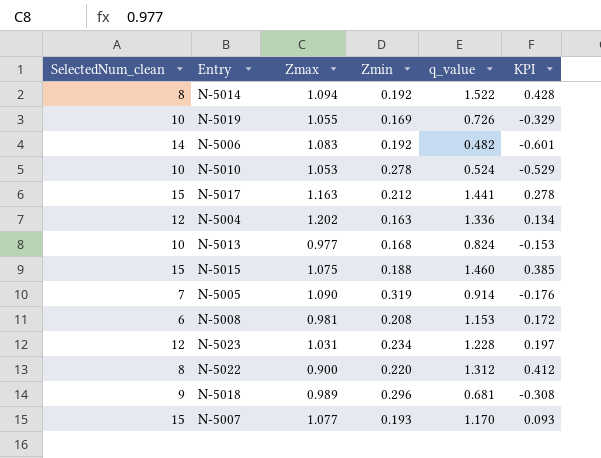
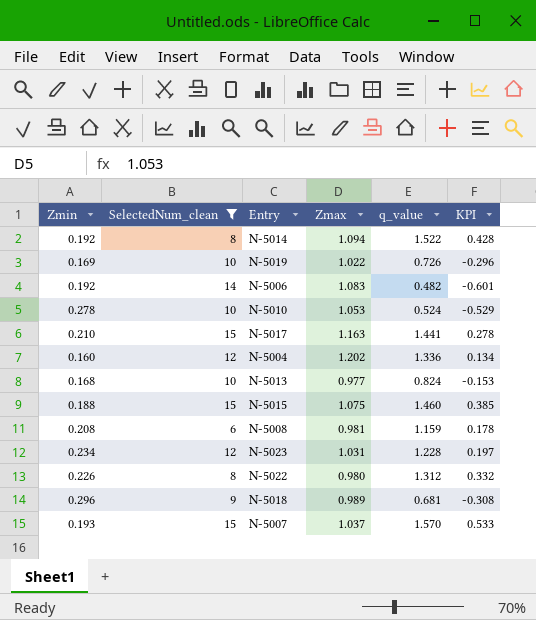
filter: none -> SelectedNum_clean != 7
column Zmin | position: 4 -> 1
N-5019 | Zmax: 1.055 -> 1.022
N-5019 | KPI: -0.329 -> -0.296
N-5017 | Zmin: 0.212 -> 0.210
N-5004 | Zmin: 0.163 -> 0.160
N-5008 | q_value: 1.153 -> 1.159
N-5008 | KPI: 0.172 -> 0.178
N-5022 | Zmin: 0.220 -> 0.226
N-5022 | Zmax: 0.900 -> 0.980
N-5022 | KPI: 0.412 -> 0.332
N-5007 | Zmax: 1.077 -> 1.037
N-5007 | q_value: 1.170 -> 1.570
N-5007 | KPI: 0.093 -> 0.533

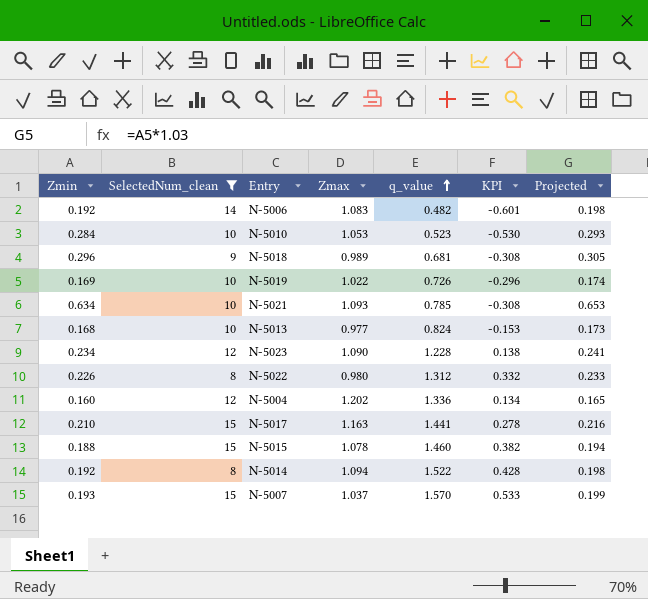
row order: none -> q_value ascending
column Projected | formula: none -> [Zmin] * 1.03
row N-5008: 0.208 | 6 | 0.981 | 1.159 | 0.178 -> none
N-5010 | Zmin: 0.278 -> 0.284
N-5010 | q_value: 0.524 -> 0.523
N-5010 | KPI: -0.529 -> -0.530
row N-5021: none -> 0.634 | 10 | 1.093 | 0.785 | -0.308 | 0.653
N-5023 | Zmax: 1.031 -> 1.090
N-5023 | KPI: 0.197 -> 0.138
N-5015 | Zmax: 1.075 -> 1.078
N-5015 | KPI: 0.385 -> 0.382

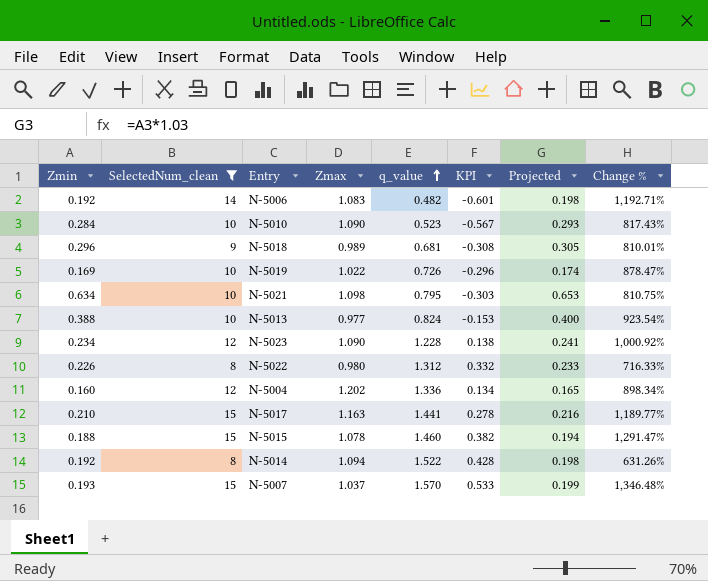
column Change % | formula: none -> ([SelectedNum_clean] - [Zmax]) / [Zmax]
N-5010 | Zmax: 1.053 -> 1.090
N-5010 | KPI: -0.530 -> -0.567
N-5021 | Zmax: 1.093 -> 1.098
N-5021 | q_value: 0.785 -> 0.795
N-5021 | KPI: -0.308 -> -0.303
N-5013 | Zmin: 0.168 -> 0.388
N-5013 | Projected: 0.173 -> 0.400

